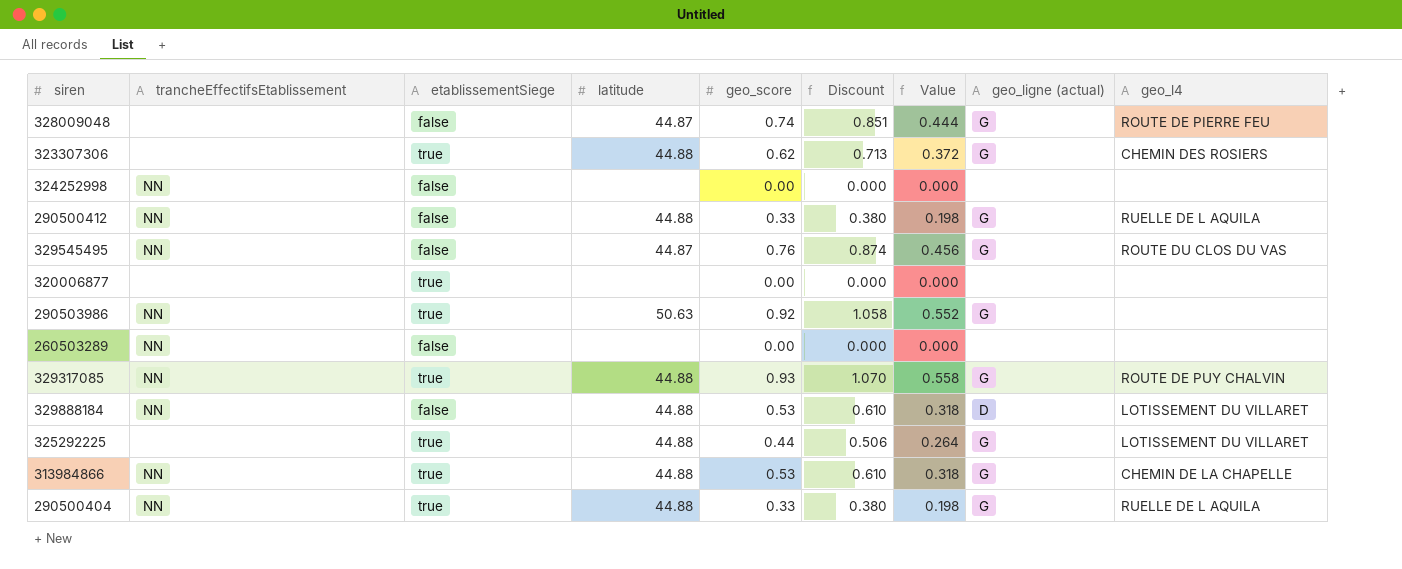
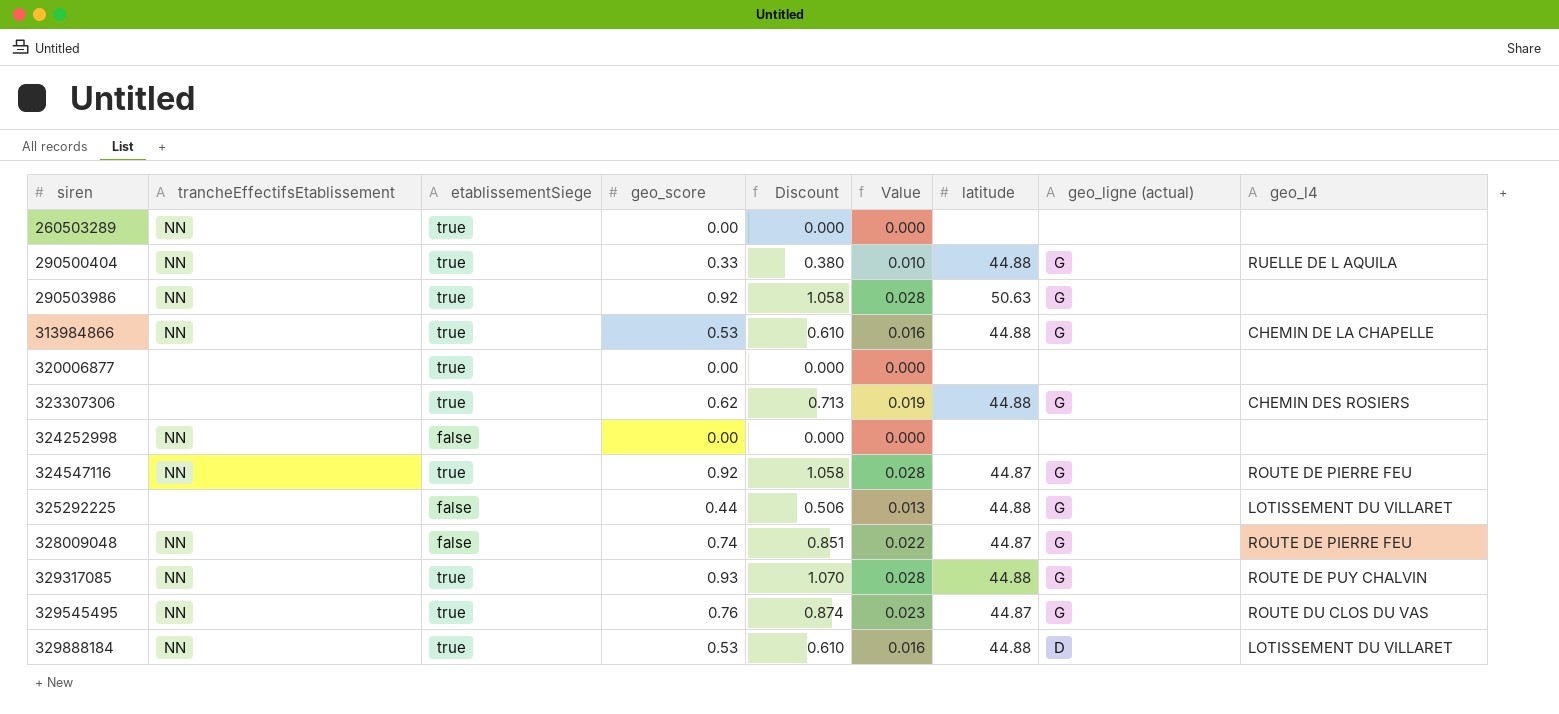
row order: none -> siren ascending
column Value | formula: [geo_score] * 0.6 -> [geo_score] * 0.03
column latitude | position: 4 -> 7
row 290500412: NN | false | 44.88 | 0.33 | 0.380 | 0.198 | G | RUELLE DE L AQUILA -> none
260503289 | etablissementSiege: false -> true
row 324547116: none -> NN | true | 0.92 | 1.058 | 0.028 | 44.87 | G | ROUTE DE PIERRE FEU
325292225 | etablissementSiege: true -> false
328009048 | trancheEffectifsEtablissement: none -> NN
329545495 | etablissementSiege: false -> true
329888184 | etablissementSiege: false -> true

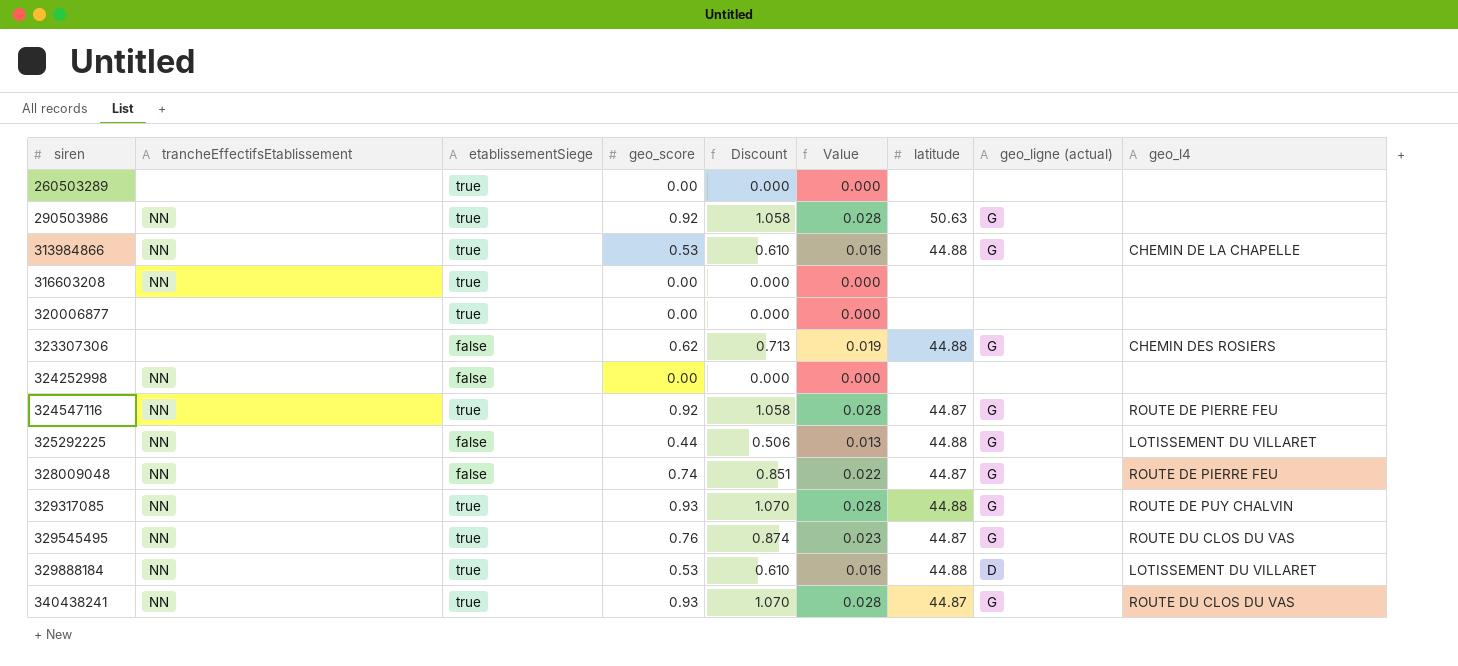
row 290500404: NN | true | 0.33 | 0.380 | 0.010 | 44.88 | G | RUELLE DE L AQUILA -> none
260503289 | trancheEffectifsEtablissement: NN -> none
row 316603208: none -> NN | true | 0.00 | 0.000 | 0.000 | none | none | none
323307306 | etablissementSiege: true -> false
325292225 | trancheEffectifsEtablissement: none -> NN
row 340438241: none -> NN | true | 0.93 | 1.070 | 0.028 | 44.87 | G | ROUTE DU CLOS DU VAS

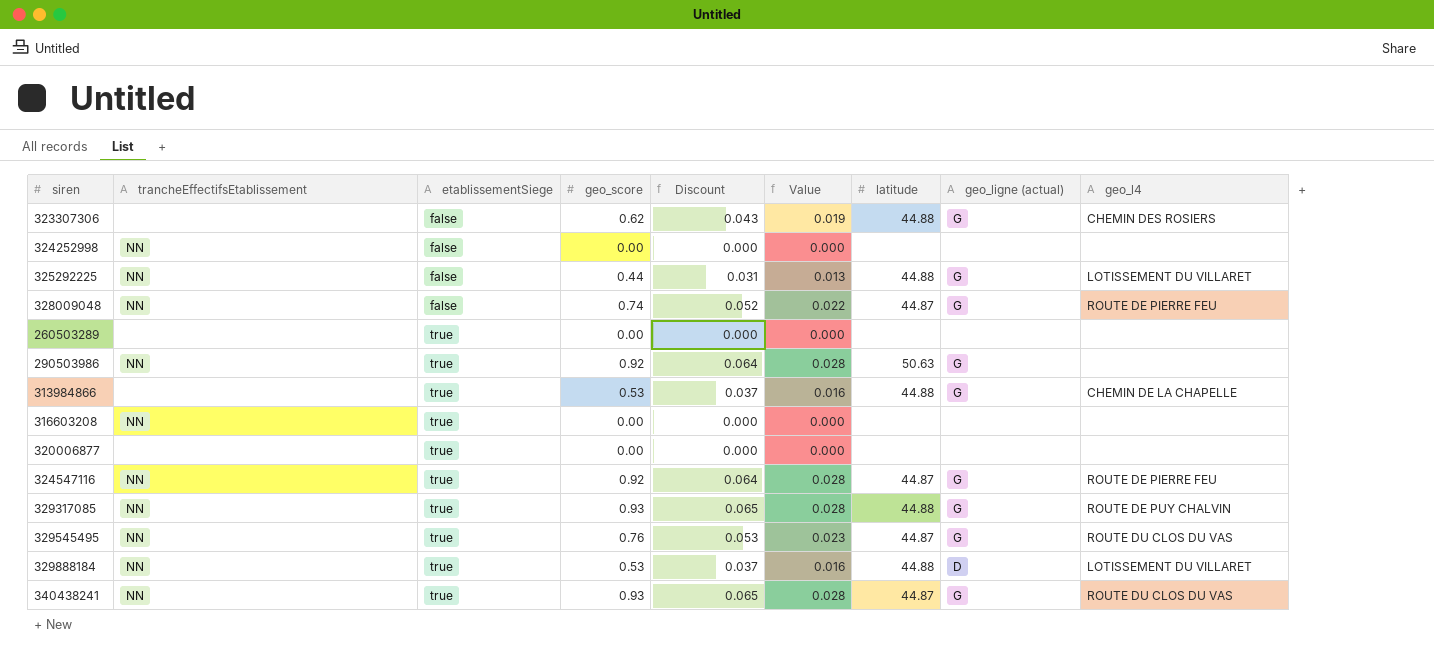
row order: siren ascending -> etablissementSiege ascending
column Discount | formula: [geo_score] * 1.15 -> [geo_score] * 0.07
313984866 | trancheEffectifsEtablissement: NN -> none

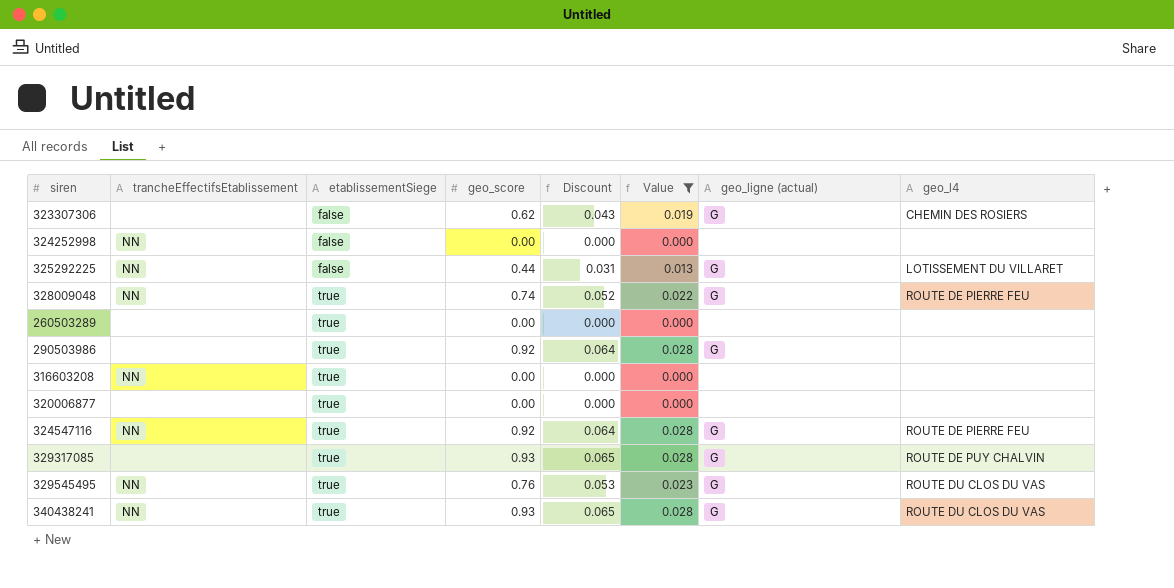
filter: none -> Value != 0.016
column latitude | position: 7 -> none
328009048 | etablissementSiege: false -> true
290503986 | trancheEffectifsEtablissement: NN -> none
329317085 | trancheEffectifsEtablissement: NN -> none

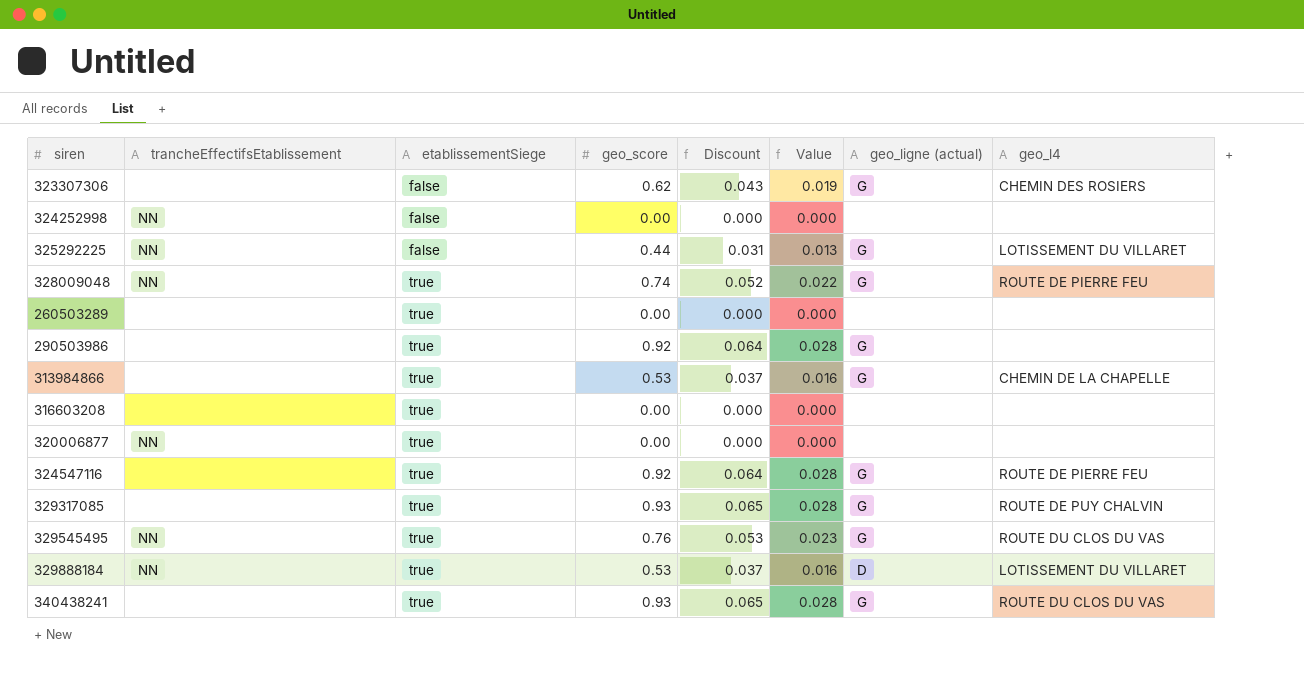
filter: Value != 0.016 -> none
316603208 | trancheEffectifsEtablissement: NN -> none
320006877 | trancheEffectifsEtablissement: none -> NN
324547116 | trancheEffectifsEtablissement: NN -> none
340438241 | trancheEffectifsEtablissement: NN -> none

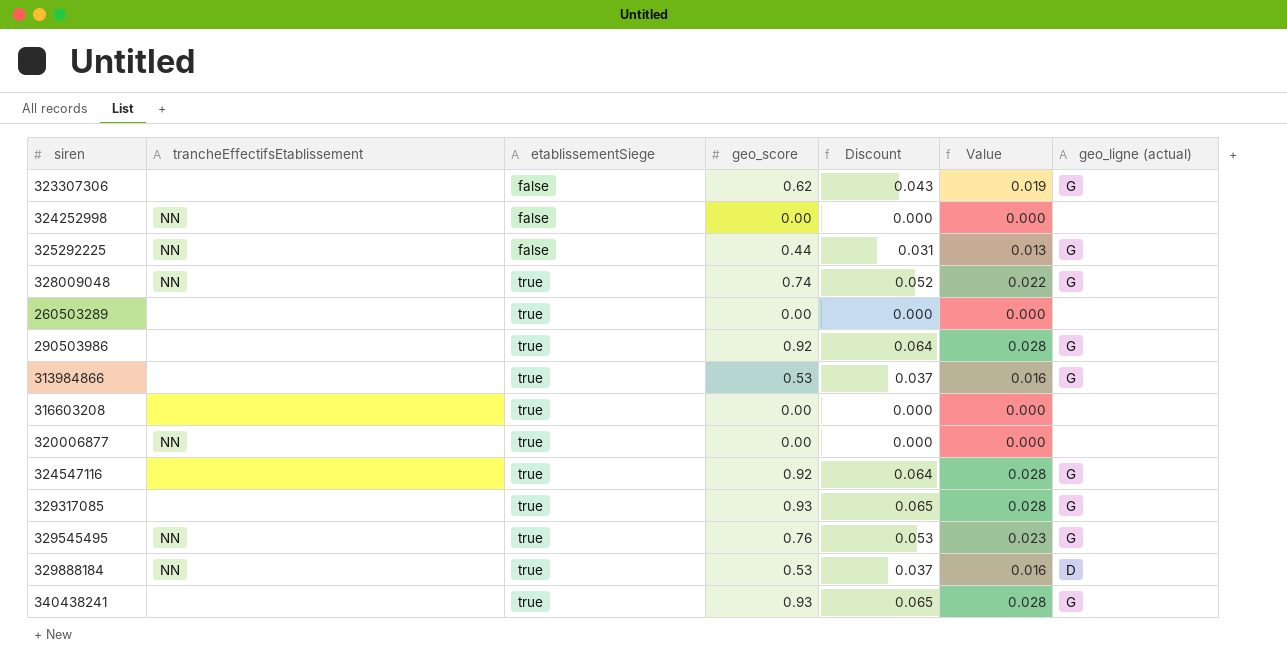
column geo_l4 | position: 8 -> none

